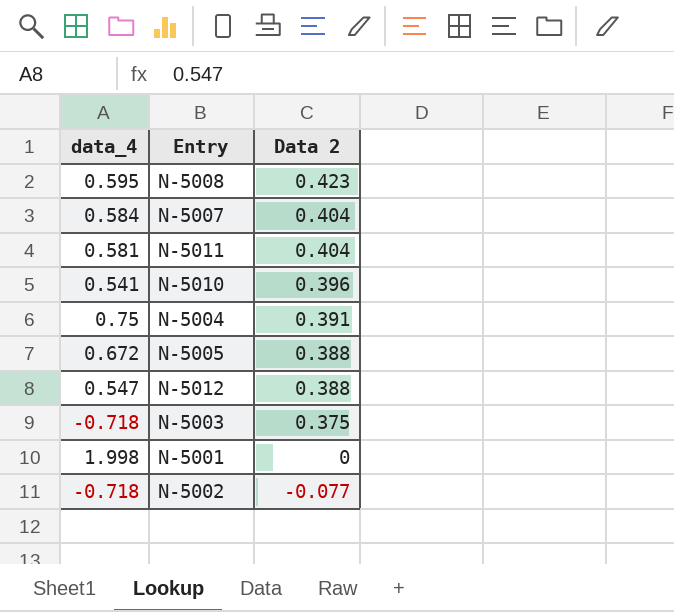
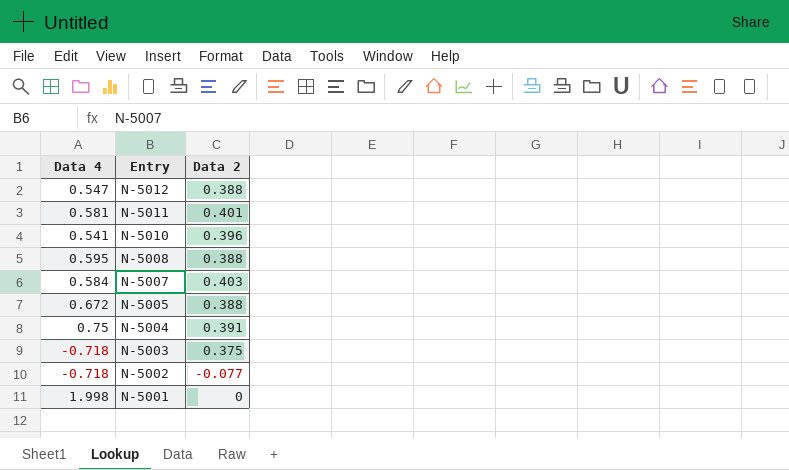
row order: Data 2 descending -> Entry descending
column name: data_4 -> Data 4
N-5011 | Data 2: 0.404 -> 0.401
N-5008 | Data 2: 0.423 -> 0.388
N-5007 | Data 2: 0.404 -> 0.403

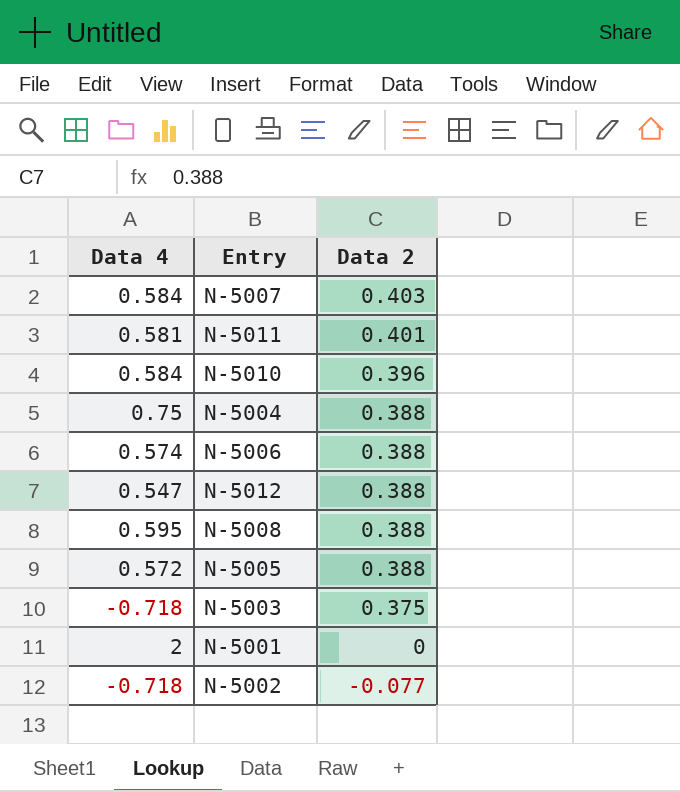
row order: Entry descending -> Data 2 descending
N-5010 | Data 4: 0.541 -> 0.584
N-5004 | Data 2: 0.391 -> 0.388
row N-5006: none -> 0.574 | 0.388
N-5005 | Data 4: 0.672 -> 0.572
N-5001 | Data 4: 1.998 -> 2

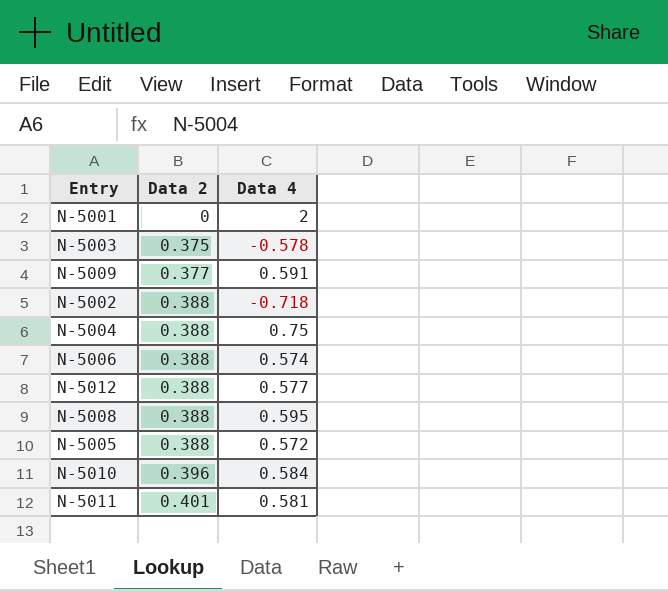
row order: Data 2 descending -> Data 2 ascending
column Data 4 | position: 1 -> 3
row N-5007: 0.584 | 0.403 -> none
N-5003 | Data 4: -0.718 -> -0.578
row N-5009: none -> 0.377 | 0.591
N-5002 | Data 2: -0.077 -> 0.388
N-5012 | Data 4: 0.547 -> 0.577

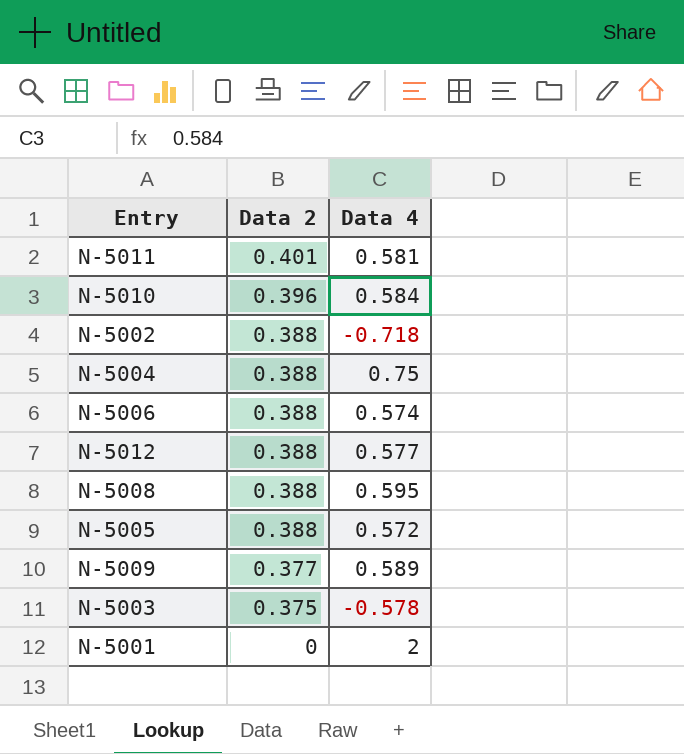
row order: Data 2 ascending -> Data 2 descending
N-5009 | Data 4: 0.591 -> 0.589

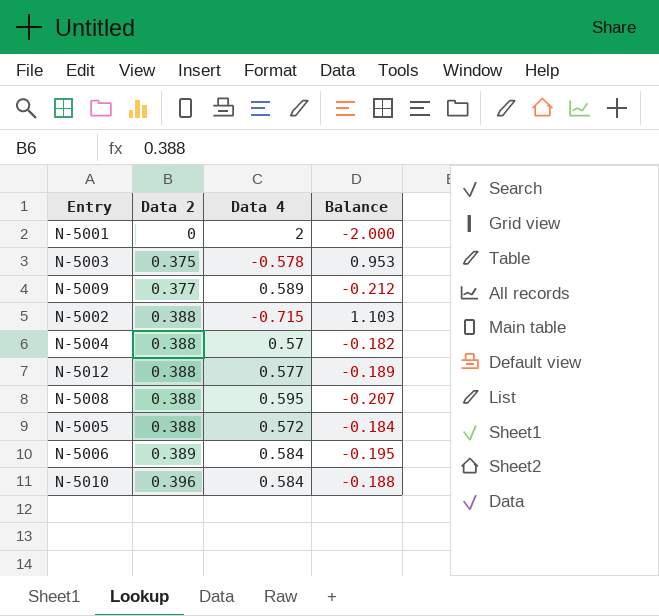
row order: Data 2 descending -> Data 2 ascending
column Balance | formula: none -> [Data 2] - [Data 4]
row N-5011: 0.401 | 0.581 -> none
N-5002 | Data 4: -0.718 -> -0.715
N-5004 | Data 4: 0.75 -> 0.57
N-5006 | Data 2: 0.388 -> 0.389
N-5006 | Data 4: 0.574 -> 0.584

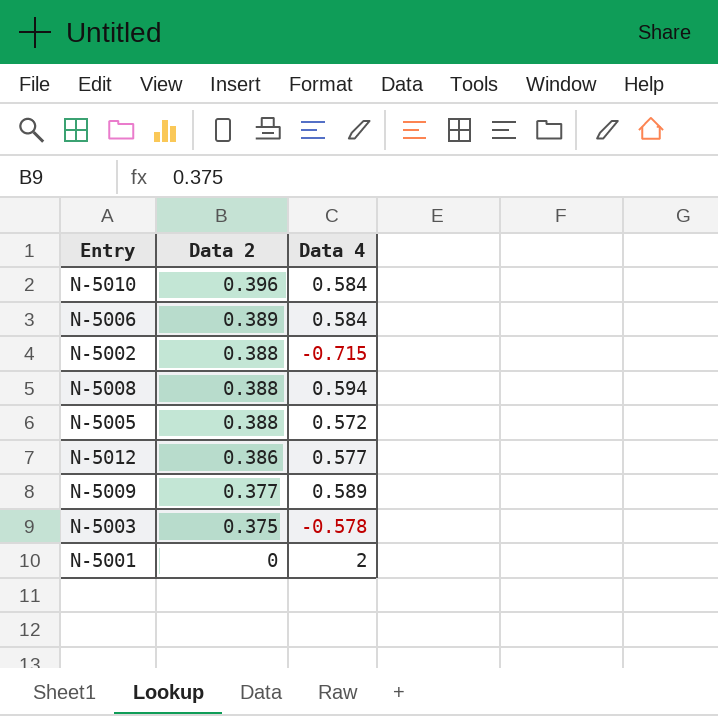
row order: Data 2 ascending -> Data 2 descending
column Balance | formula: [Data 2] - [Data 4] -> none
row N-5004: 0.388 | 0.57 | -0.182 -> none
N-5008 | Data 4: 0.595 -> 0.594
N-5012 | Data 2: 0.388 -> 0.386

